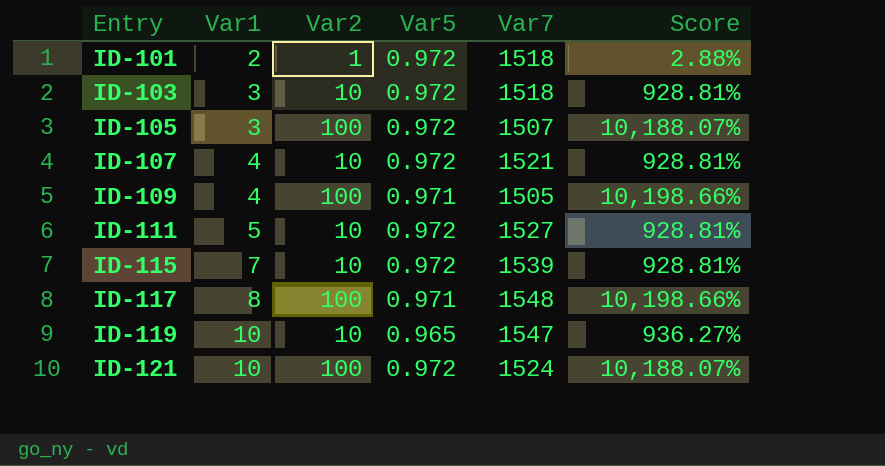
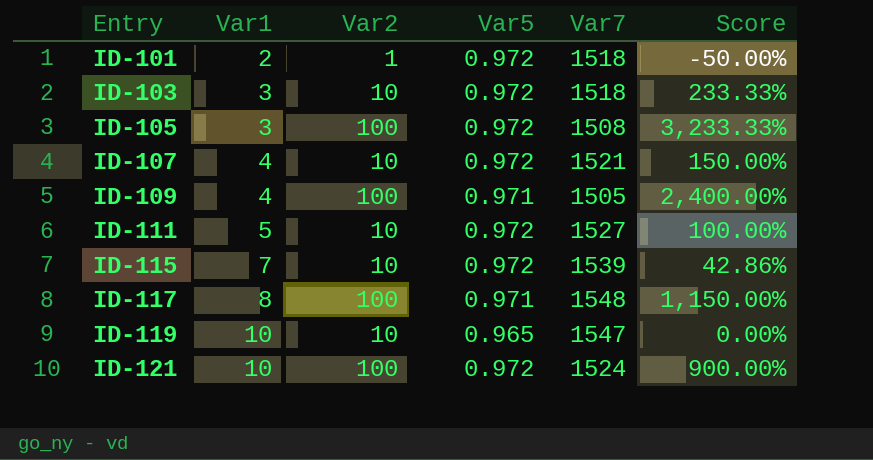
column Score | formula: ([Var2] - [Var5]) / [Var5] -> ([Var2] - [Var1]) / [Var1]
ID-105 | Var7: 1507 -> 1508

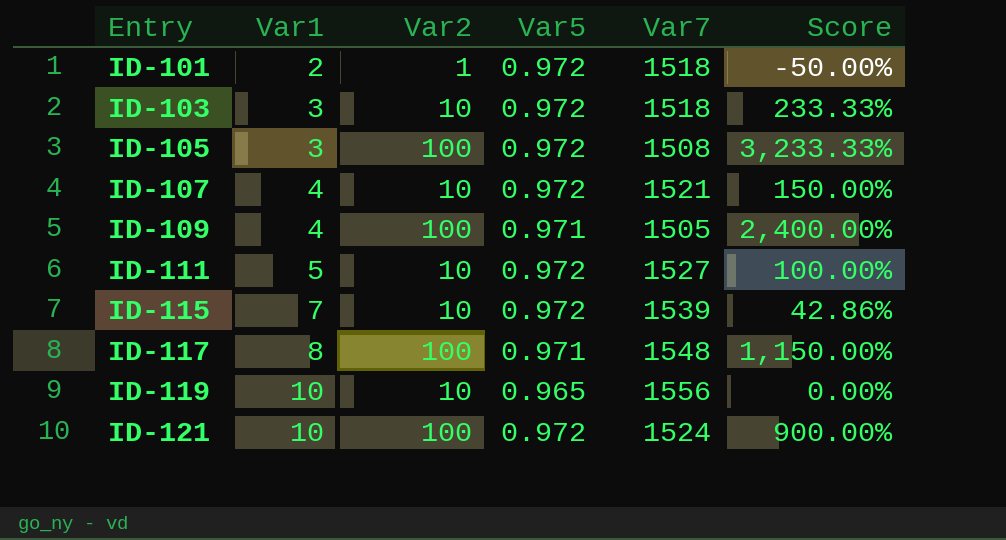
ID-119 | Var7: 1547 -> 1556

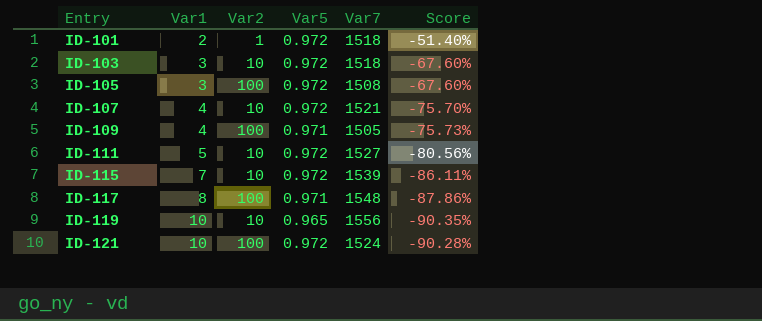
column Score | formula: ([Var2] - [Var1]) / [Var1] -> ([Var5] - [Var1]) / [Var1]

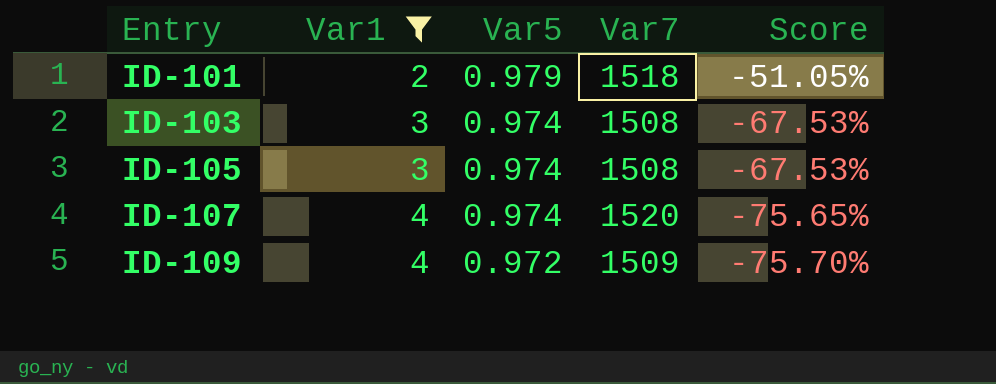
filter: none -> Var1 <= 4
column Var2 | position: 3 -> none
ID-101 | Var5: 0.972 -> 0.979
ID-101 | Score: -51.40% -> -51.05%
ID-103 | Var5: 0.972 -> 0.974
ID-103 | Var7: 1518 -> 1508
ID-103 | Score: -67.60% -> -67.53%
ID-105 | Var5: 0.972 -> 0.974
ID-105 | Score: -67.60% -> -67.53%
ID-107 | Var5: 0.972 -> 0.974
ID-107 | Var7: 1521 -> 1520
ID-107 | Score: -75.70% -> -75.65%
ID-109 | Var5: 0.971 -> 0.972
ID-109 | Var7: 1505 -> 1509
ID-109 | Score: -75.73% -> -75.70%

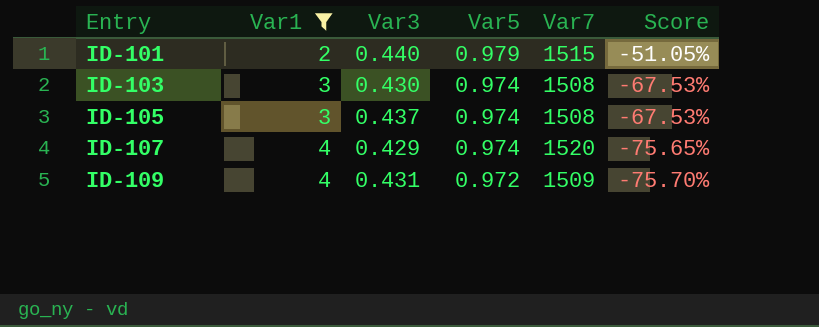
column Var3 | position: none -> 3
ID-101 | Var7: 1518 -> 1515

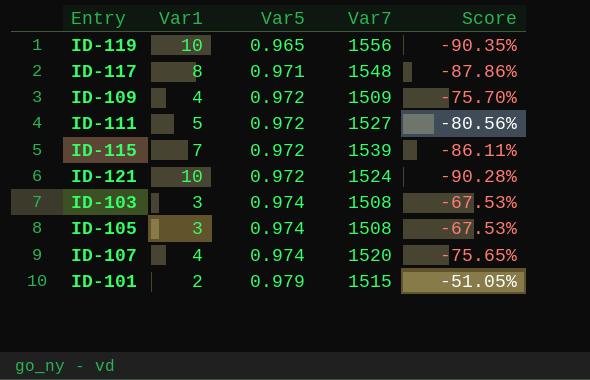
filter: Var1 <= 4 -> none
row order: Entry ascending -> Var5 ascending
column Var3 | position: 3 -> none

